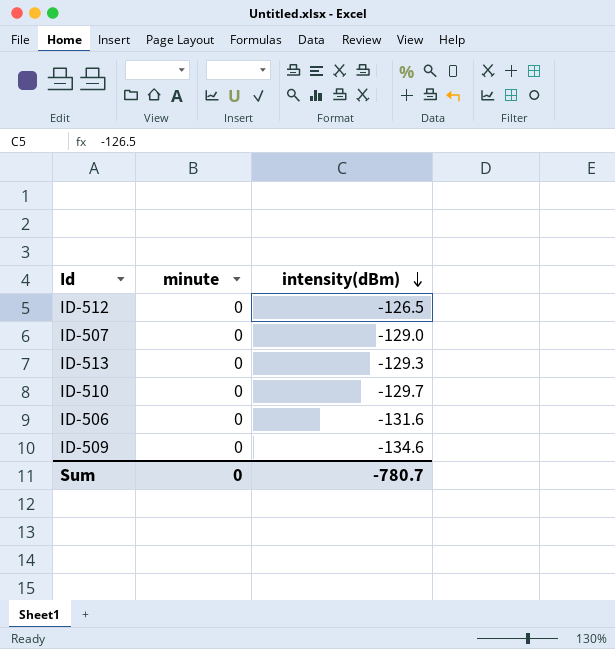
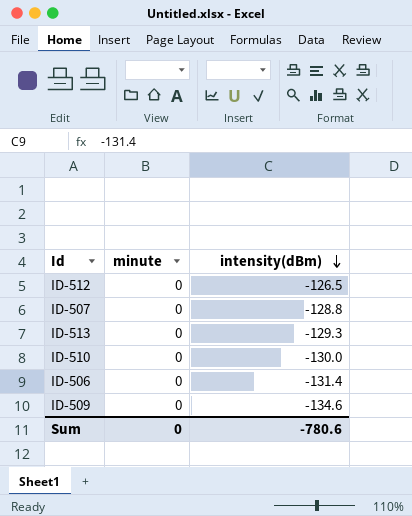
ID-507 | intensity(dBm): -129.0 -> -128.8
ID-510 | intensity(dBm): -129.7 -> -130.0
ID-506 | intensity(dBm): -131.6 -> -131.4
Sum | intensity(dBm): -780.7 -> -780.6

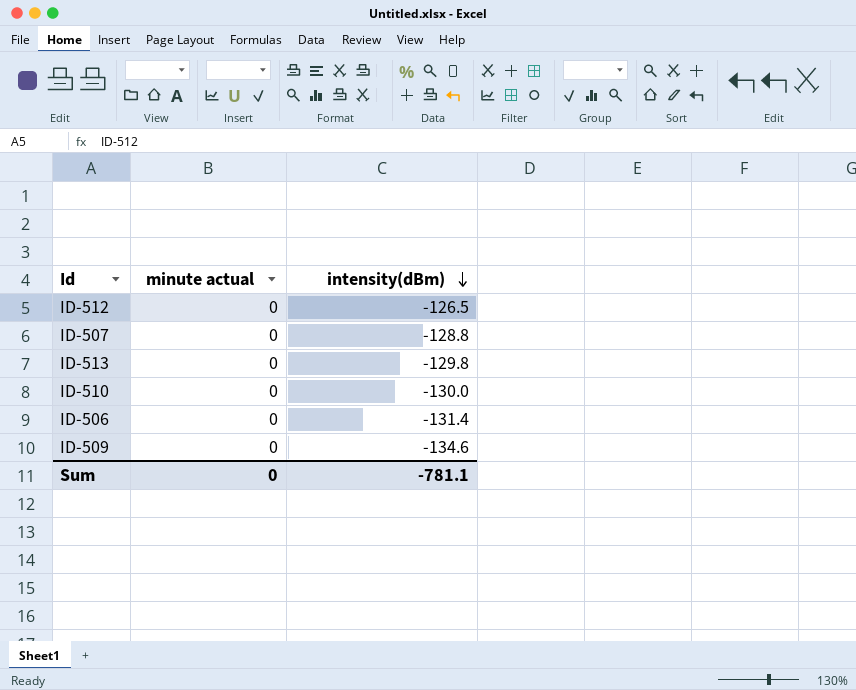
column name: minute -> minute actual
ID-513 | intensity(dBm): -129.3 -> -129.8
Sum | intensity(dBm): -780.6 -> -781.1

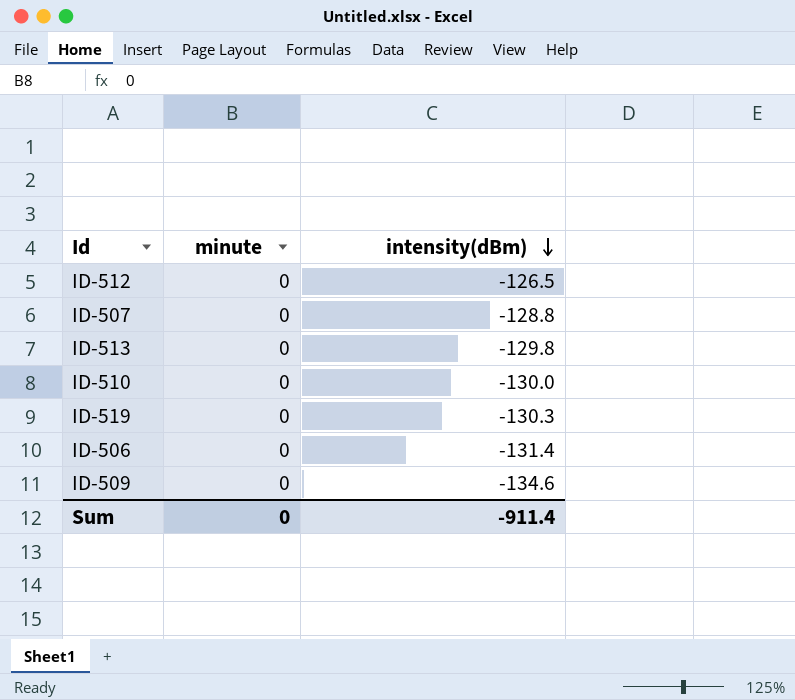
column name: minute actual -> minute
row ID-519: none -> 0 | -130.3
Sum | intensity(dBm): -781.1 -> -911.4

